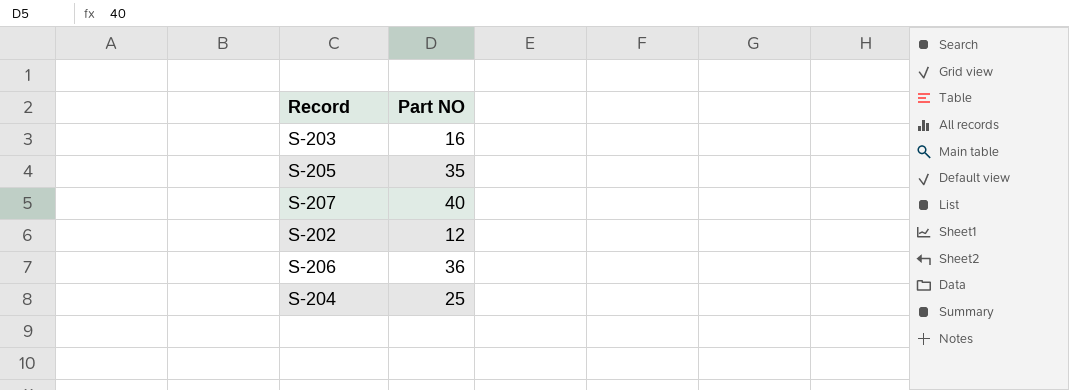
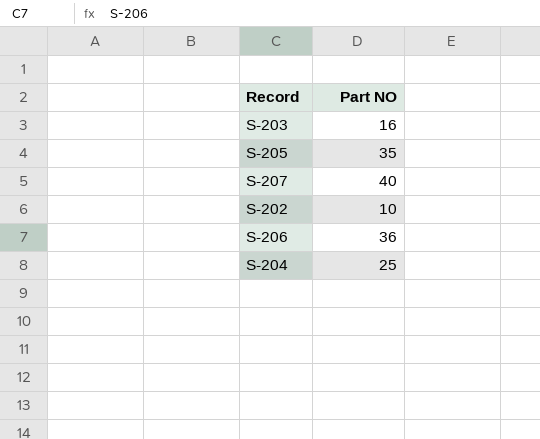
S-202 | Part NO: 12 -> 10

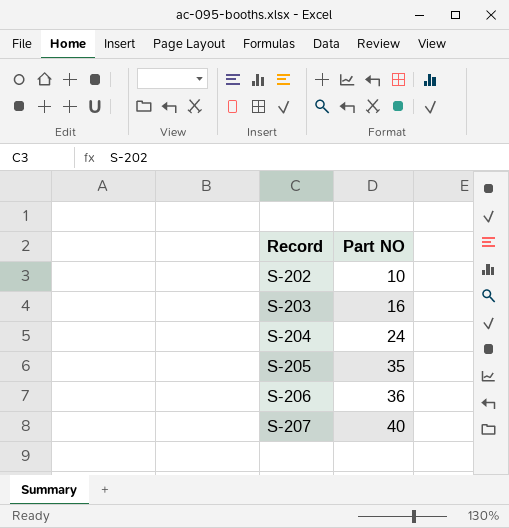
row order: none -> Record ascending
S-204 | Part NO: 25 -> 24

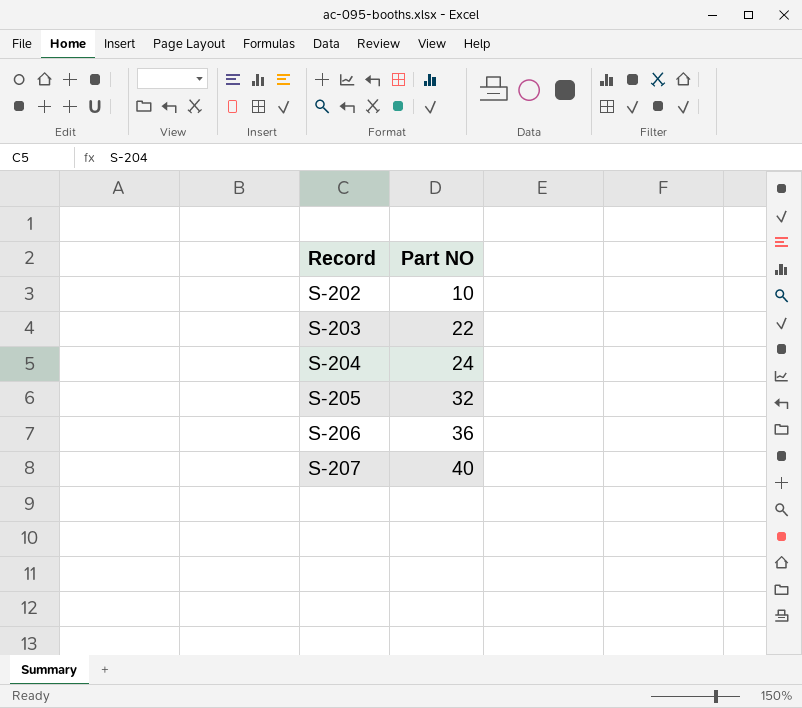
S-203 | Part NO: 16 -> 22
S-205 | Part NO: 35 -> 32

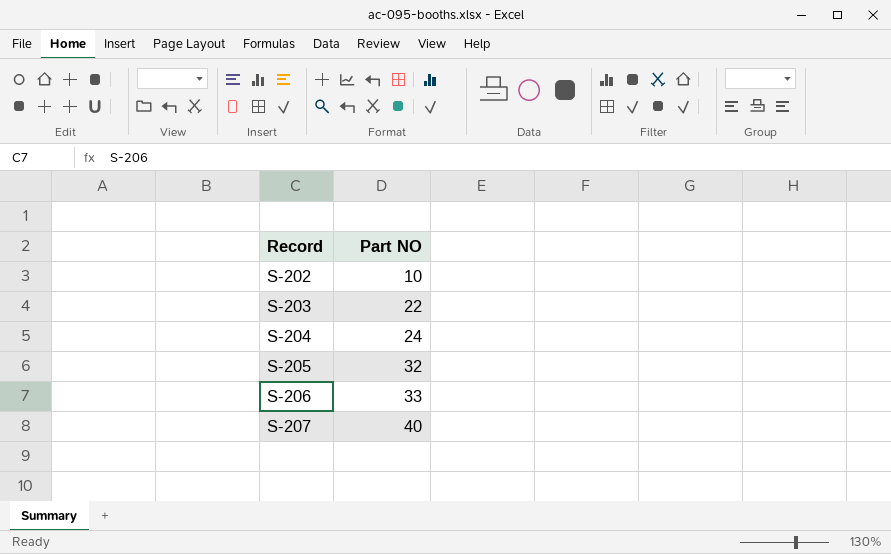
S-206 | Part NO: 36 -> 33

